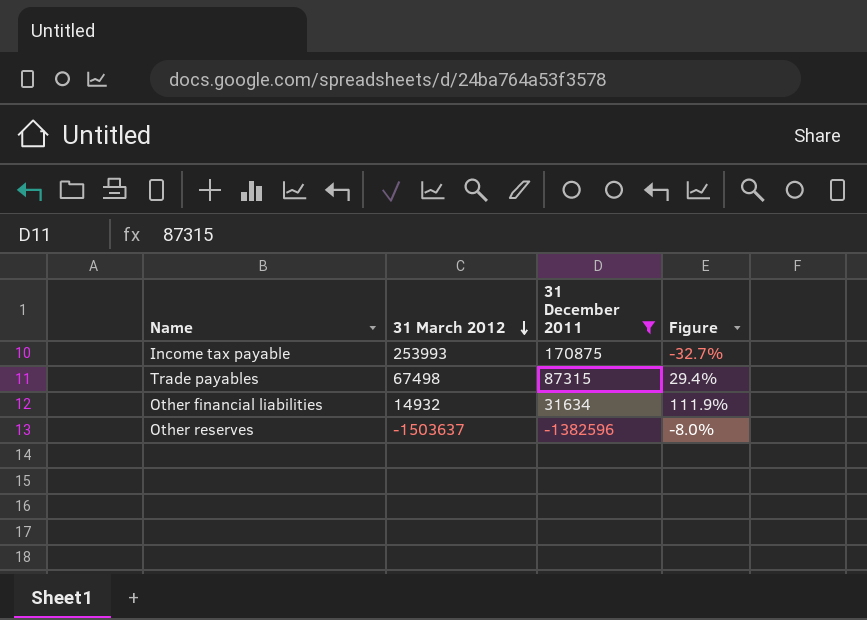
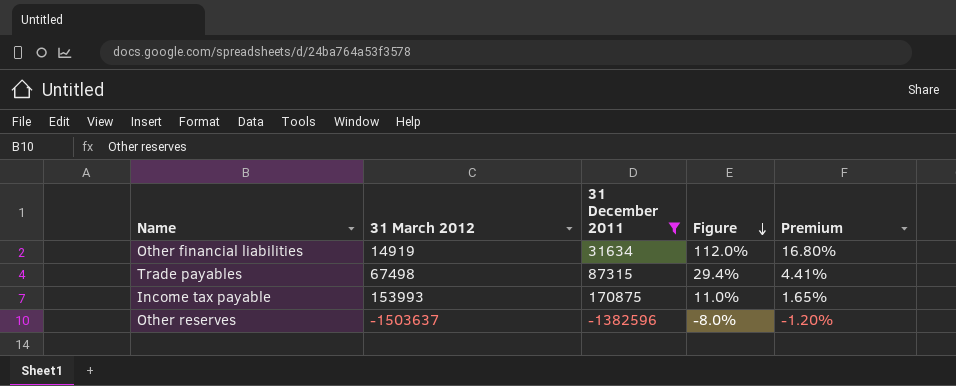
row order: 31 March 2012 descending -> Figure descending
column Premium | formula: none -> [Figure] * 0.15
Other financial liabilities | 31 March 2012: 14932 -> 14919
Other financial liabilities | Figure: 111.9% -> 112.0%
Income tax payable | 31 March 2012: 253993 -> 153993
Income tax payable | Figure: -32.7% -> 11.0%

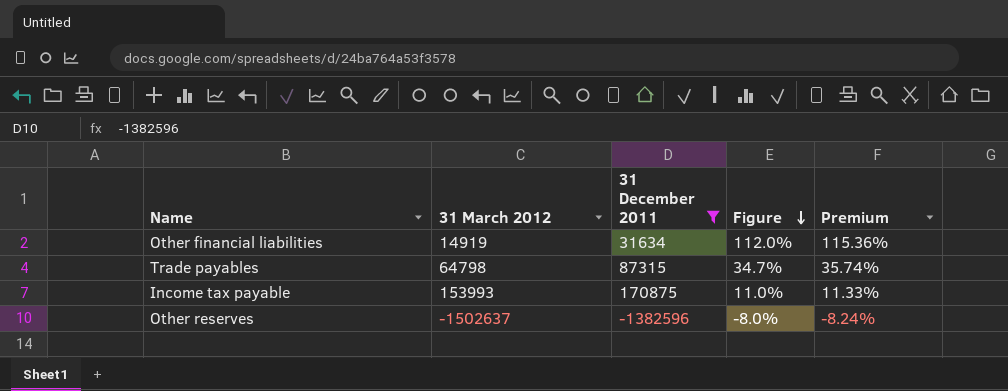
column Premium | formula: [Figure] * 0.15 -> [Figure] * 1.03
Trade payables | 31 March 2012: 67498 -> 64798
Trade payables | Figure: 29.4% -> 34.7%
Other reserves | 31 March 2012: -1503637 -> -1502637

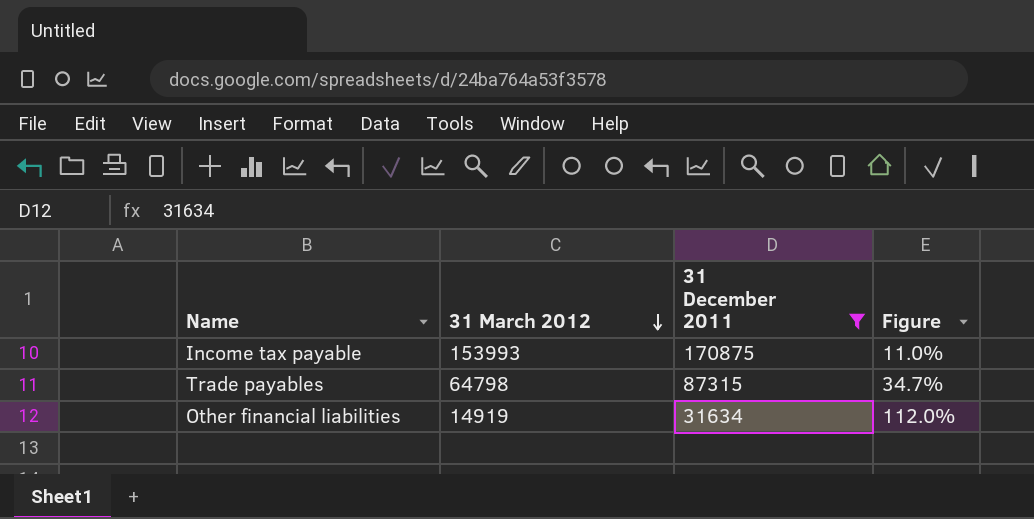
row order: Figure descending -> 31 March 2012 descending
column Premium | formula: [Figure] * 1.03 -> none
row Other reserves: -1502637 | -1382596 | -8.0% | -8.24% -> none

